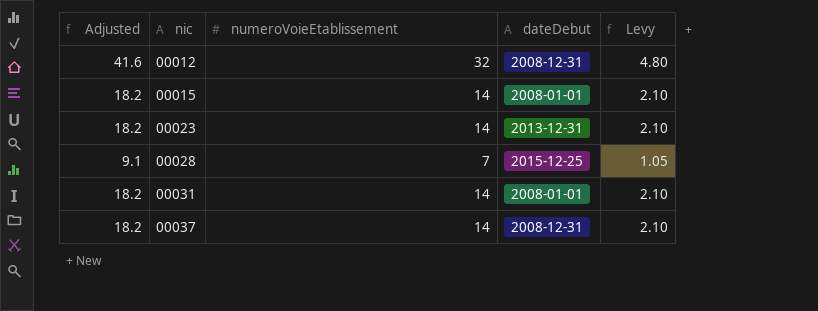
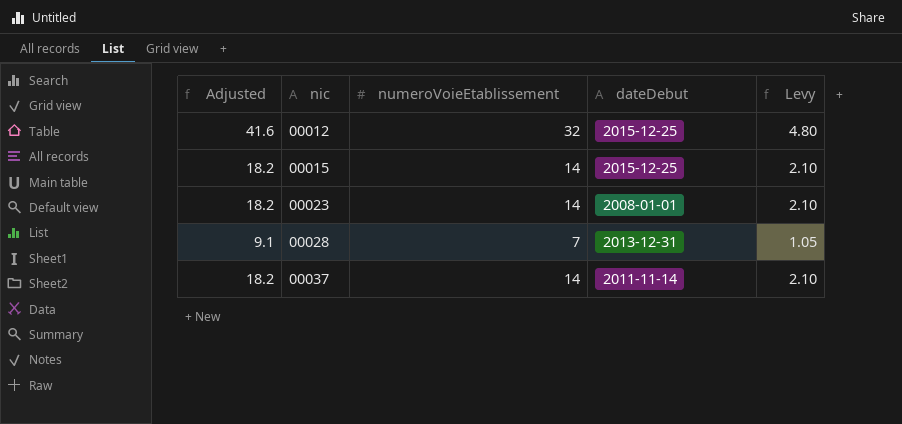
row 00031: 18.2 | 14 | 2008-01-01 | 2.10 -> none
00012 | dateDebut: 2008-12-31 -> 2015-12-25
00015 | dateDebut: 2008-01-01 -> 2015-12-25
00023 | dateDebut: 2013-12-31 -> 2008-01-01
00028 | dateDebut: 2015-12-25 -> 2013-12-31
00037 | dateDebut: 2008-12-31 -> 2011-11-14

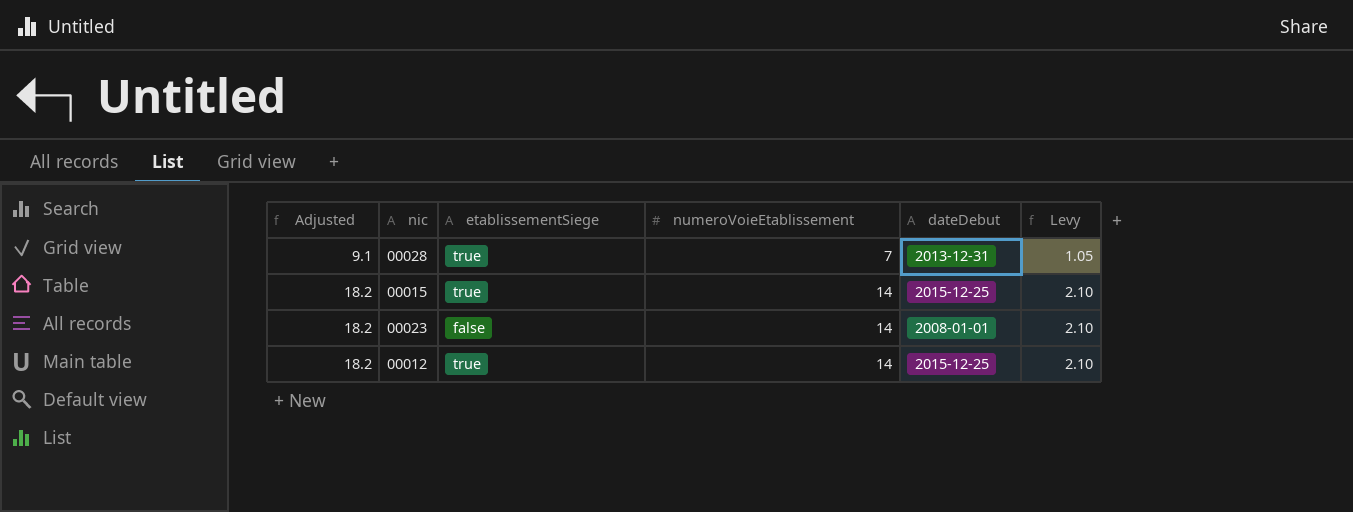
row order: nic ascending -> Adjusted ascending
column etablissementSiege | position: none -> 3
row 00037: 18.2 | 14 | 2011-11-14 | 2.10 -> none
00012 | Adjusted: 41.6 -> 18.2
00012 | numeroVoieEtablissement: 32 -> 14
00012 | Levy: 4.80 -> 2.10

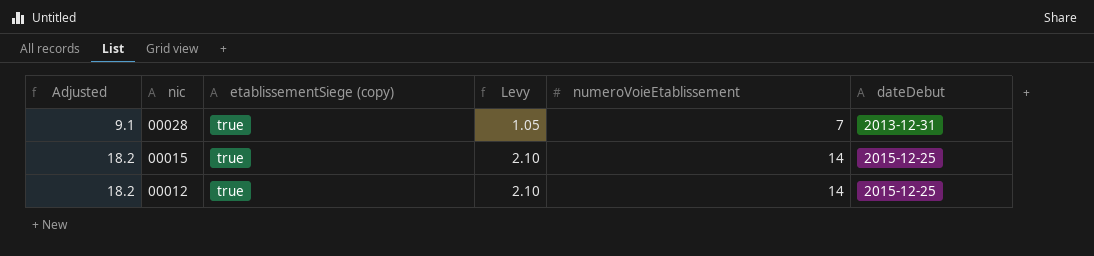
column name: etablissementSiege -> etablissementSiege (copy)
column Levy | position: 6 -> 4
row 00023: 18.2 | false | 14 | 2008-01-01 | 2.10 -> none

